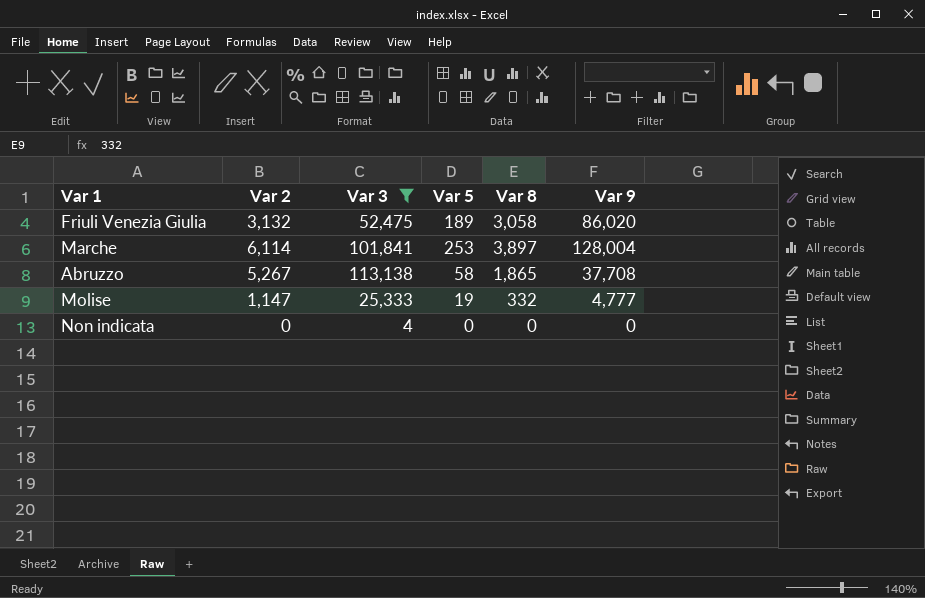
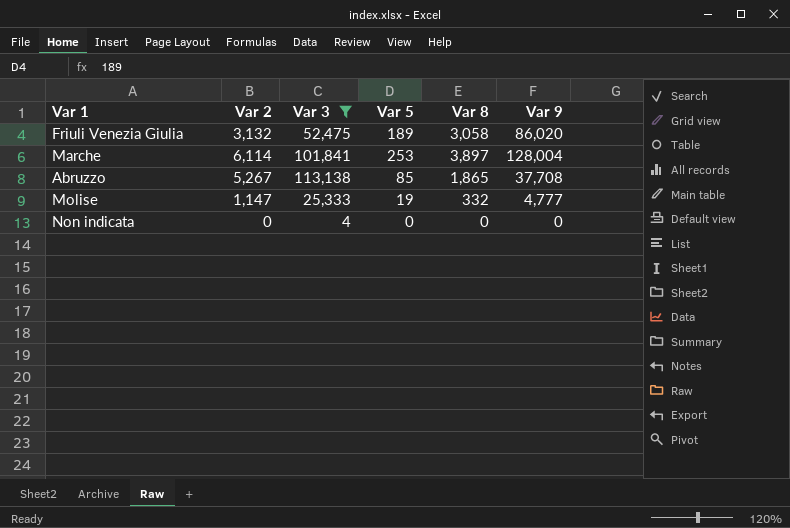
Abruzzo | Var 5: 58 -> 85

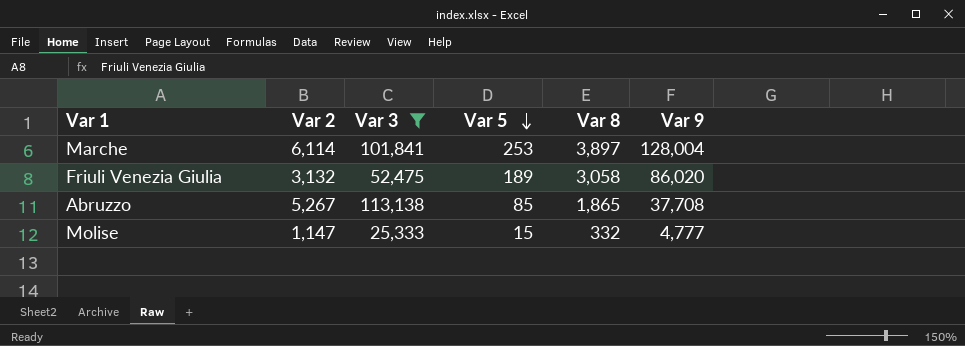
row order: none -> Var 5 descending
row Non indicata: 0 | 4 | 0 | 0 | 0 -> none
Molise | Var 5: 19 -> 15

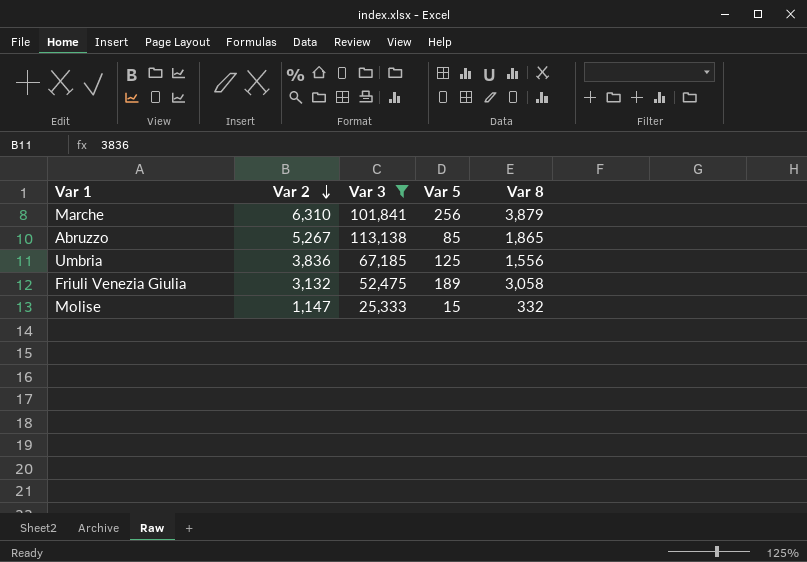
row order: Var 5 descending -> Var 2 descending
column Var 9 | position: 6 -> none
Marche | Var 2: 6,114 -> 6,310
Marche | Var 5: 253 -> 256
Marche | Var 8: 3,897 -> 3,879
row Umbria: none -> 3,836 | 67,185 | 125 | 1,556

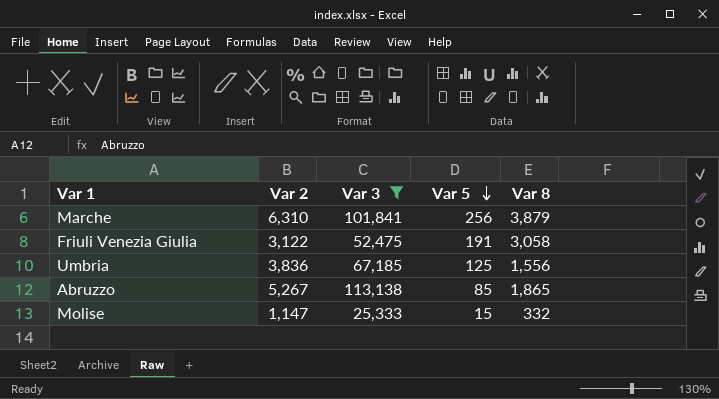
row order: Var 2 descending -> Var 5 descending
Friuli Venezia Giulia | Var 2: 3,132 -> 3,122
Friuli Venezia Giulia | Var 5: 189 -> 191

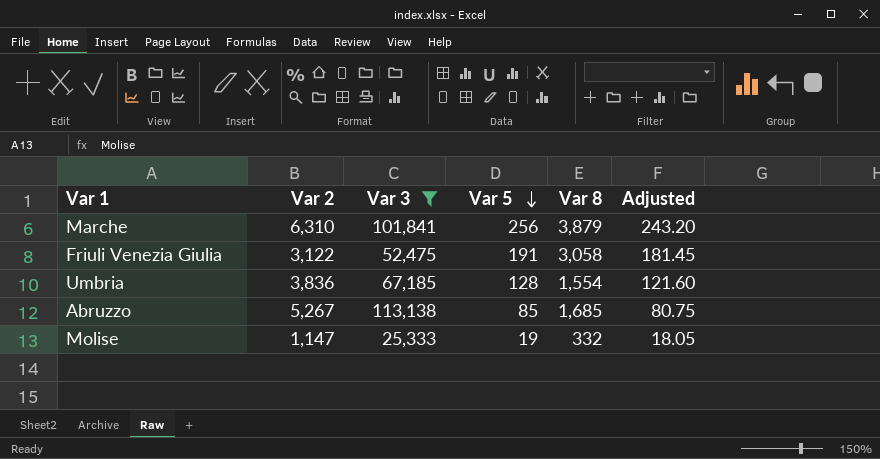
column Adjusted | formula: none -> [Var 5] * 0.95
Umbria | Var 5: 125 -> 128
Umbria | Var 8: 1,556 -> 1,554
Abruzzo | Var 8: 1,865 -> 1,685
Molise | Var 5: 15 -> 19

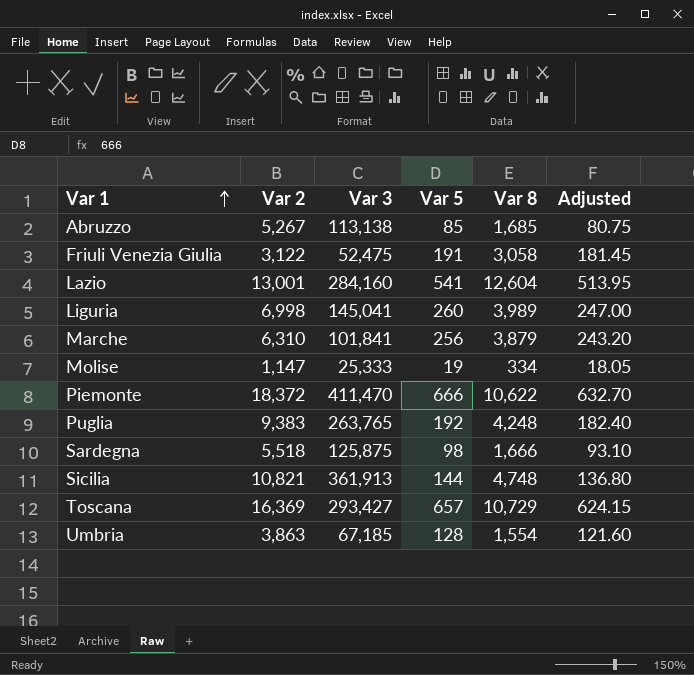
filter: Var 3 <= 113,138 -> none
row order: Var 5 descending -> Var 1 ascending
Molise | Var 8: 332 -> 334
Umbria | Var 2: 3,836 -> 3,863

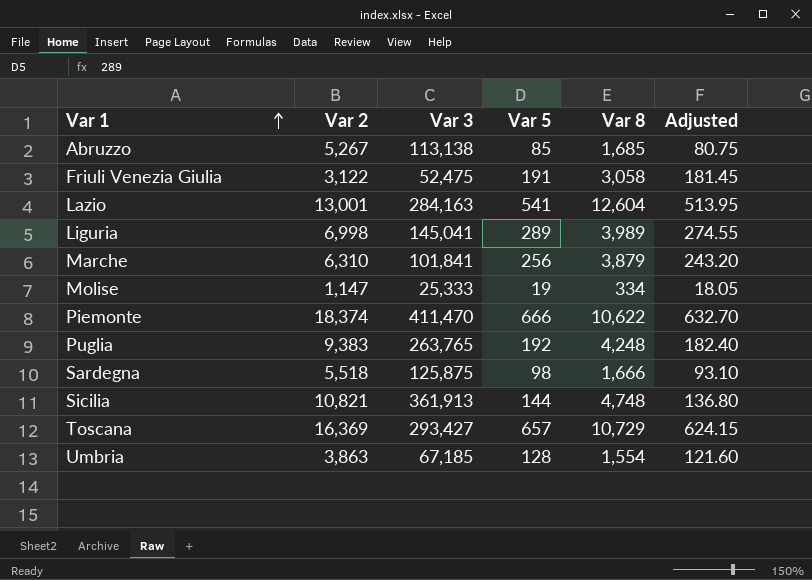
Lazio | Var 3: 284,160 -> 284,163
Liguria | Var 5: 260 -> 289
Liguria | Adjusted: 247.00 -> 274.55
Piemonte | Var 2: 18,372 -> 18,374

